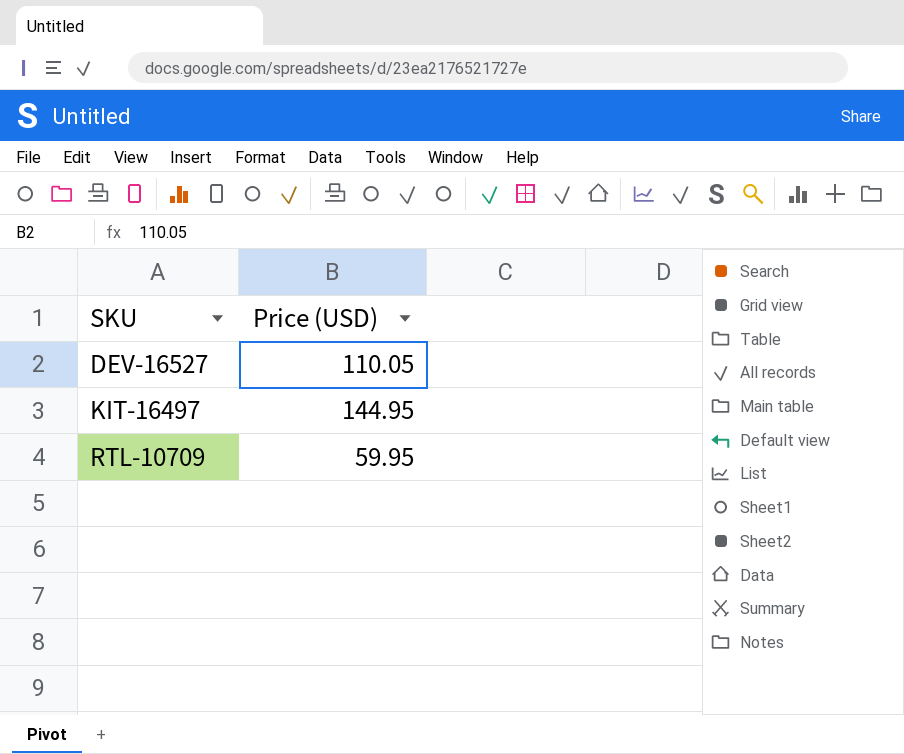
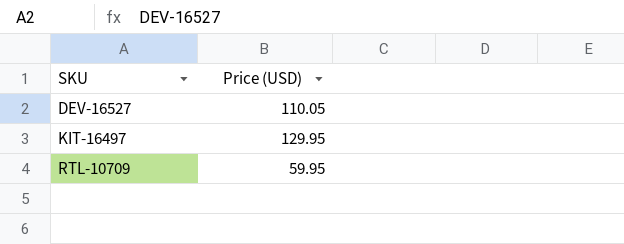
KIT-16497 | Price (USD): 144.95 -> 129.95

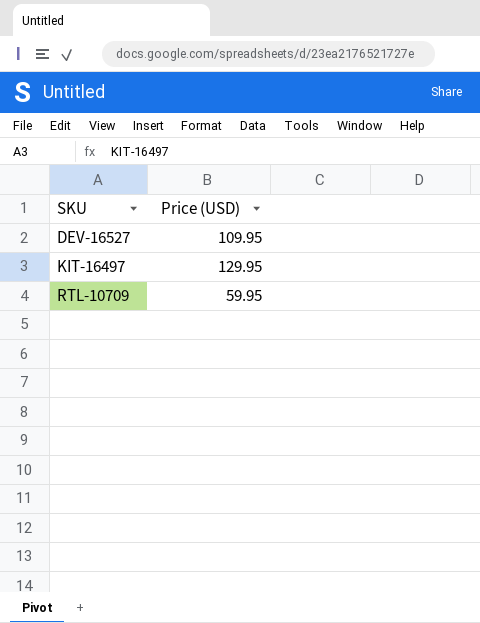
DEV-16527 | Price (USD): 110.05 -> 109.95

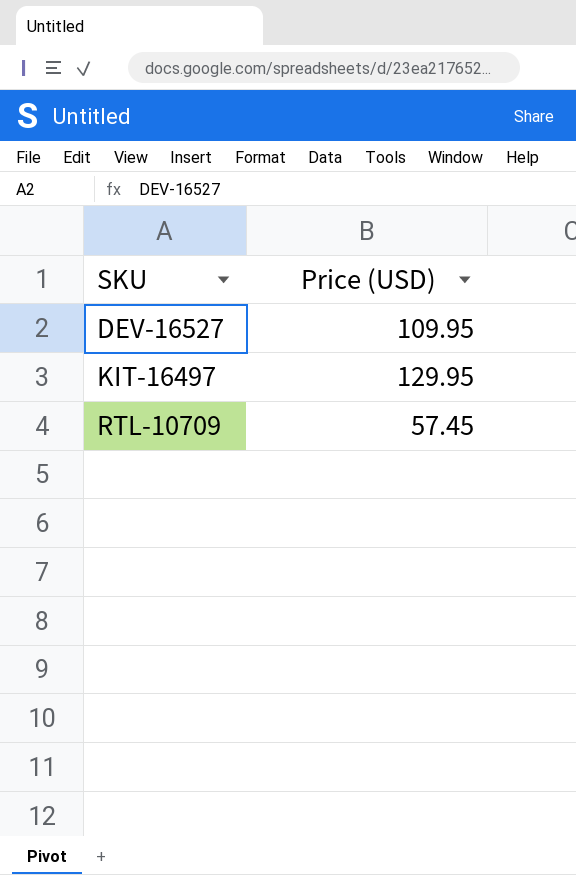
RTL-10709 | Price (USD): 59.95 -> 57.45

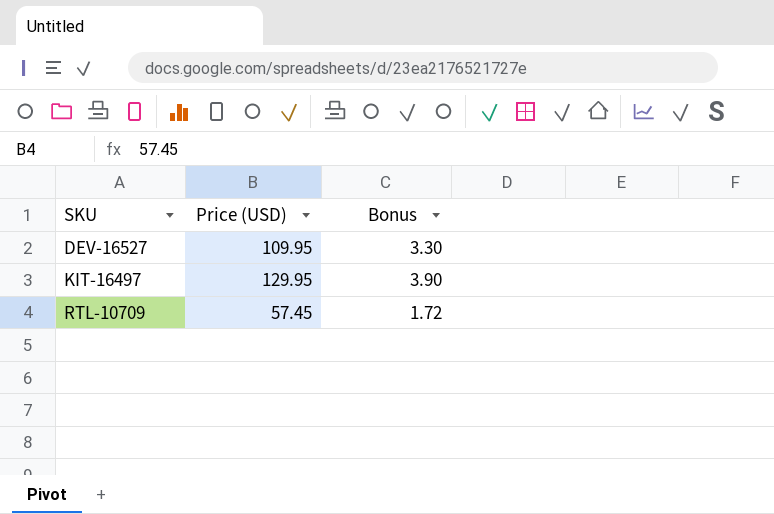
column Bonus | formula: none -> [Price (USD)] * 0.03

